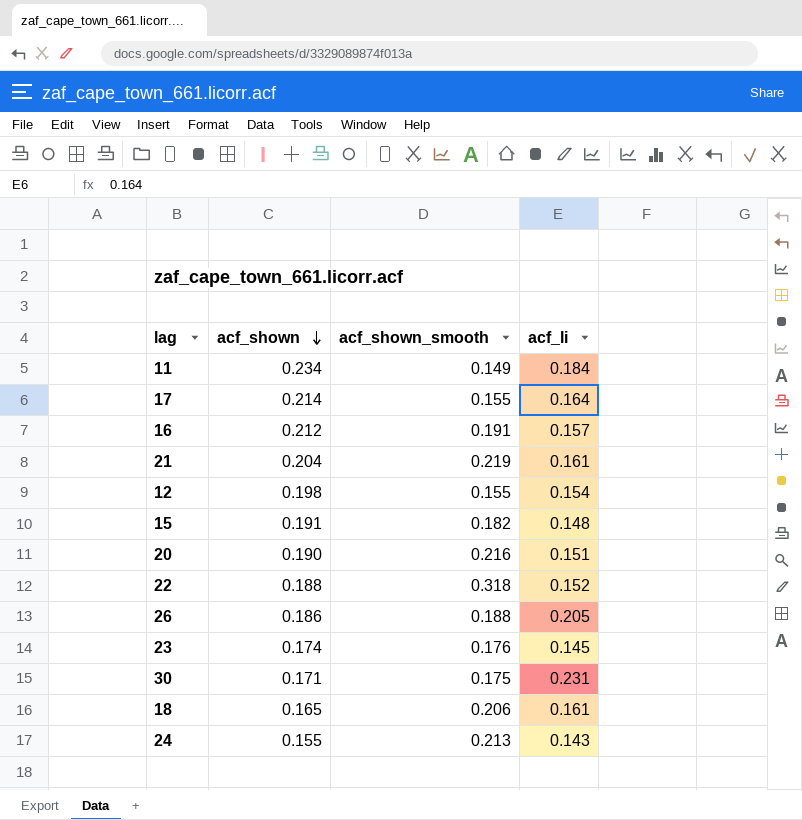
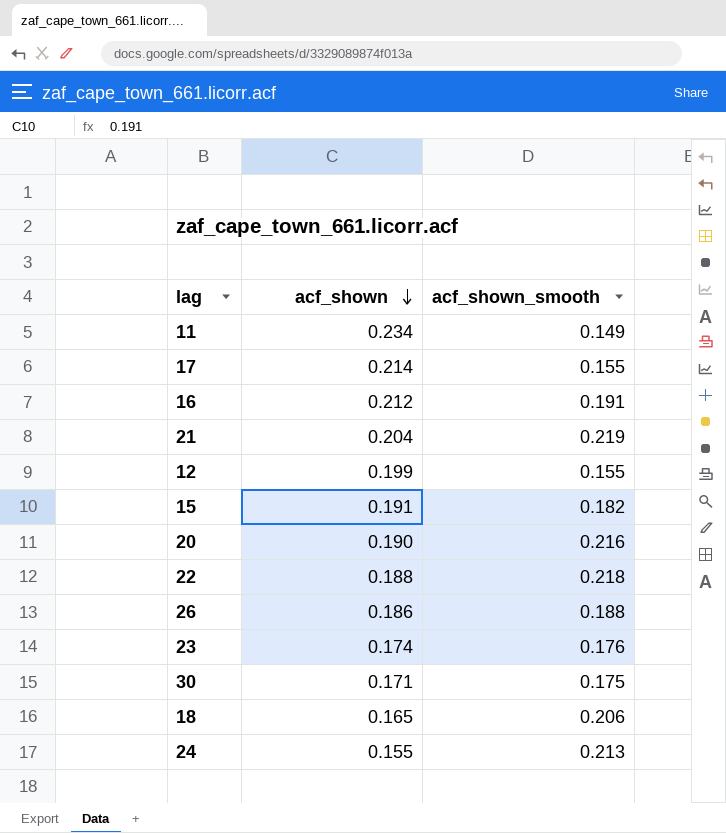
column acf_li | position: 4 -> none
12 | acf_shown: 0.198 -> 0.199
22 | acf_shown_smooth: 0.318 -> 0.218

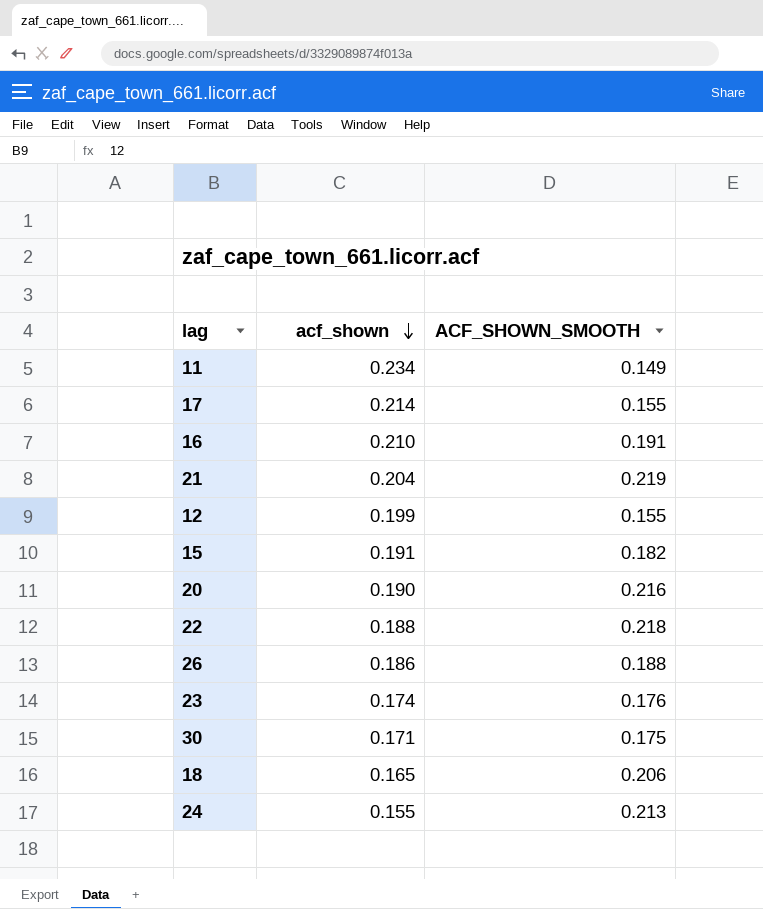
column name: acf_shown_smooth -> ACF_SHOWN_SMOOTH
16 | acf_shown: 0.212 -> 0.210

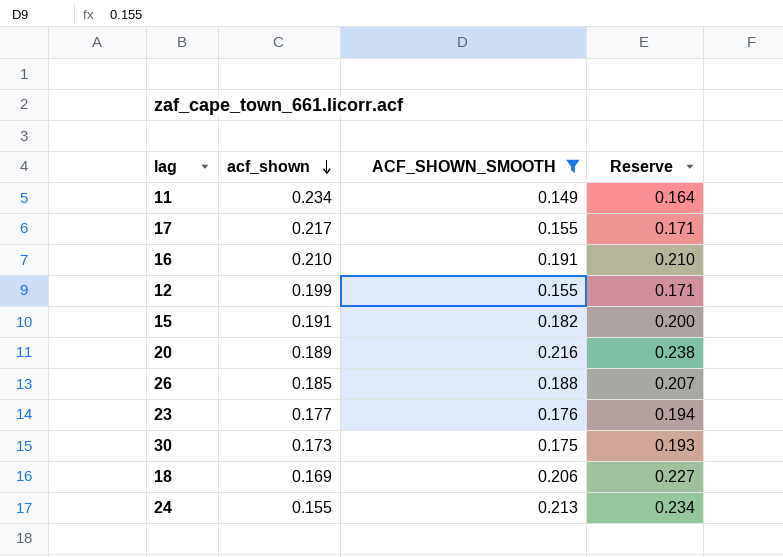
filter: none -> ACF_SHOWN_SMOOTH <= 0.216
column Reserve | formula: none -> [ACF_SHOWN_SMOOTH] * 1.1
17 | acf_shown: 0.214 -> 0.217
20 | acf_shown: 0.190 -> 0.189
26 | acf_shown: 0.186 -> 0.185
23 | acf_shown: 0.174 -> 0.177
30 | acf_shown: 0.171 -> 0.173
18 | acf_shown: 0.165 -> 0.169

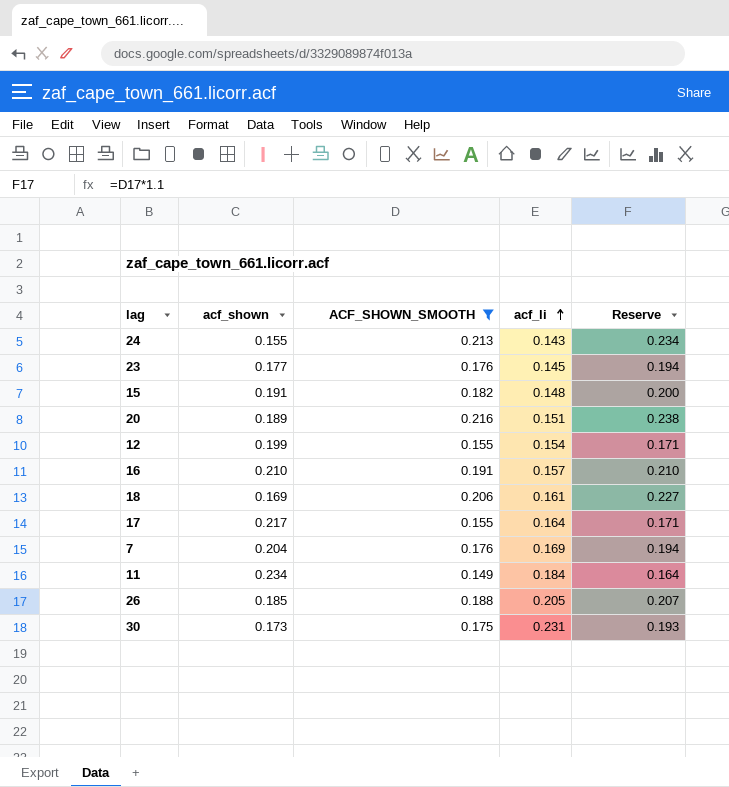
row order: acf_shown descending -> acf_li ascending
column acf_li | position: none -> 4
row 7: none -> 0.204 | 0.176 | 0.169 | 0.194

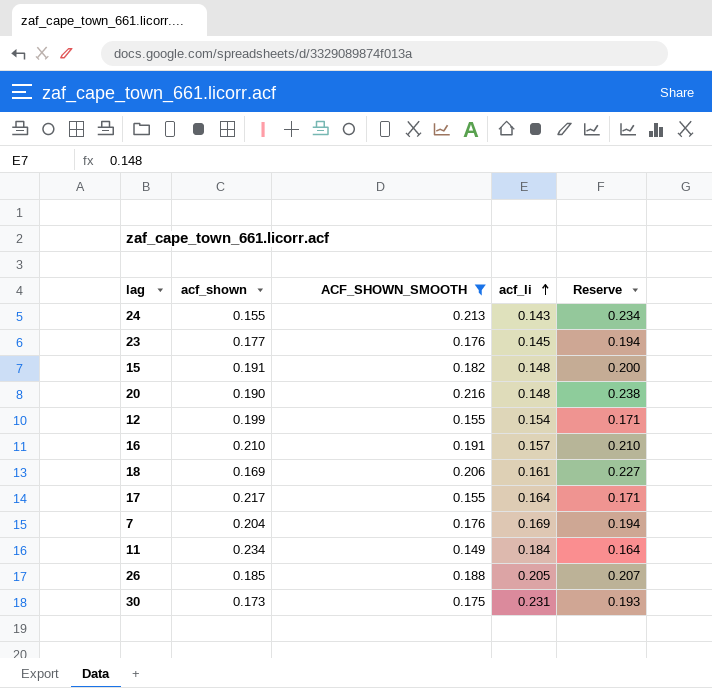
20 | acf_shown: 0.189 -> 0.190
20 | acf_li: 0.151 -> 0.148

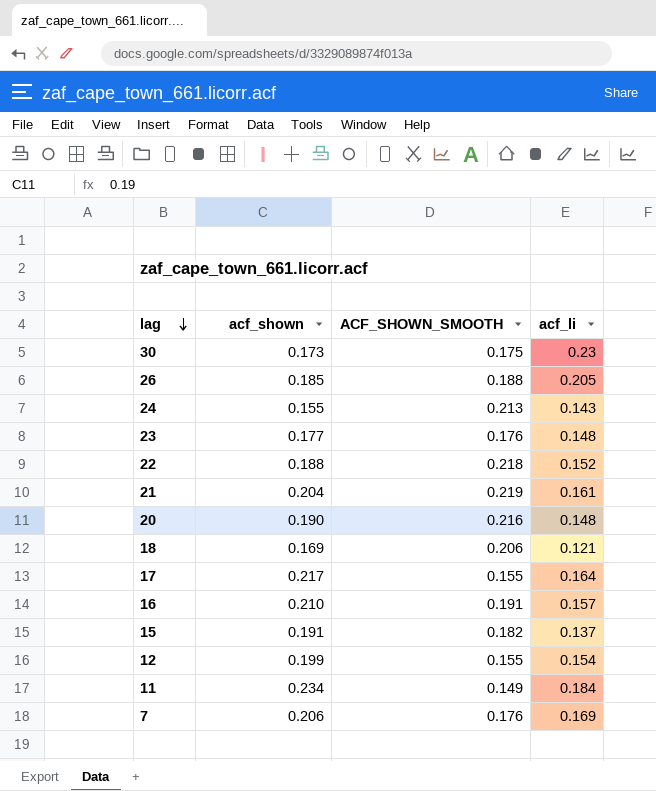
filter: ACF_SHOWN_SMOOTH <= 0.216 -> none
row order: acf_li ascending -> lag descending
column Reserve | formula: [ACF_SHOWN_SMOOTH] * 1.1 -> none
30 | acf_li: 0.231 -> 0.23
23 | acf_li: 0.145 -> 0.148
18 | acf_li: 0.161 -> 0.121
15 | acf_li: 0.148 -> 0.137
7 | acf_shown: 0.204 -> 0.206

